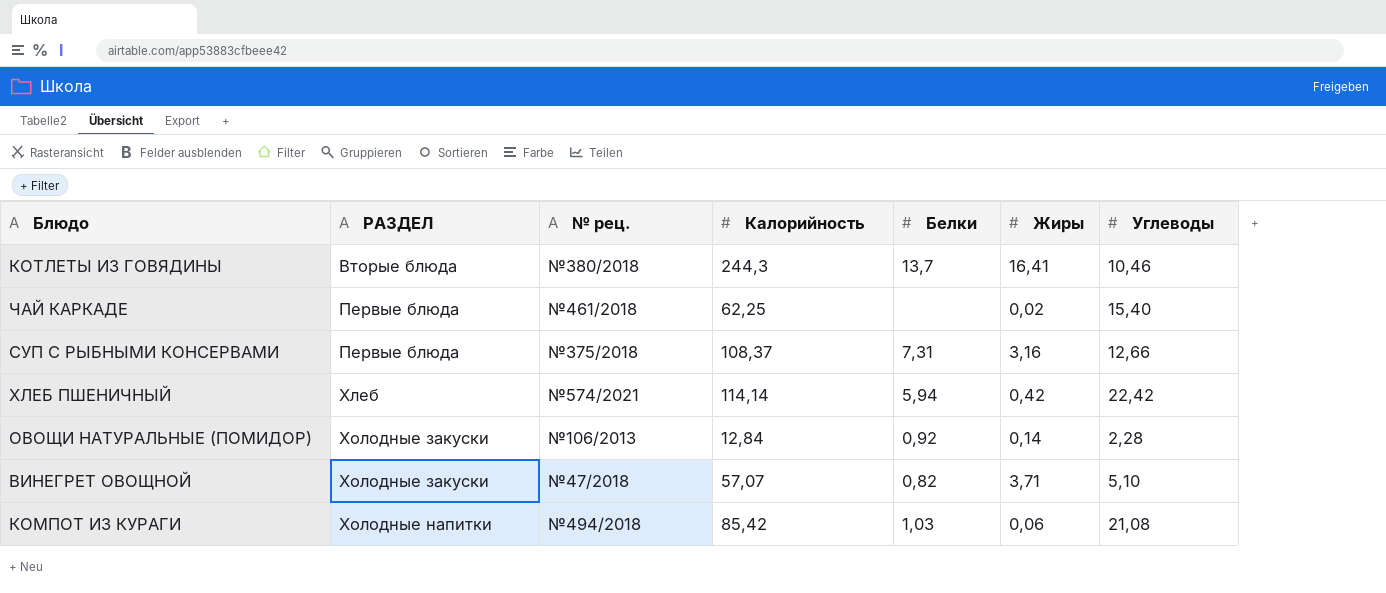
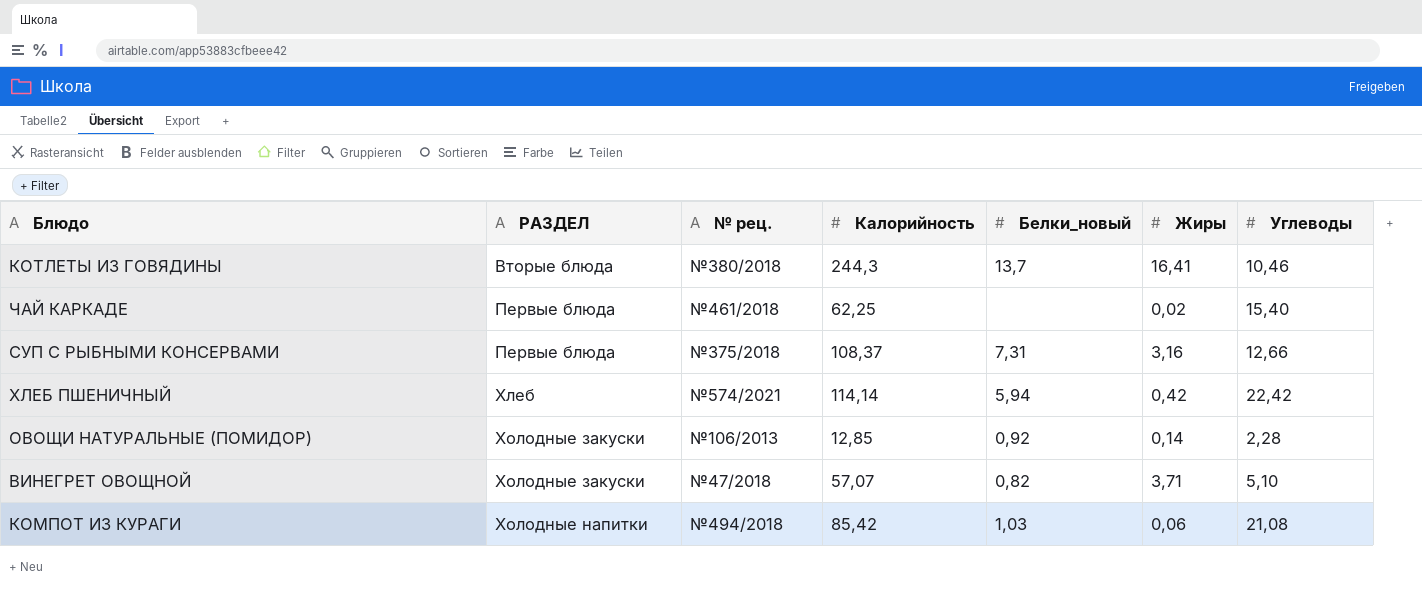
column name: Белки -> Белки_новый
ОВОЩИ НАТУРАЛЬНЫЕ (ПОМИДОР) | Калорийность: 12,84 -> 12,85

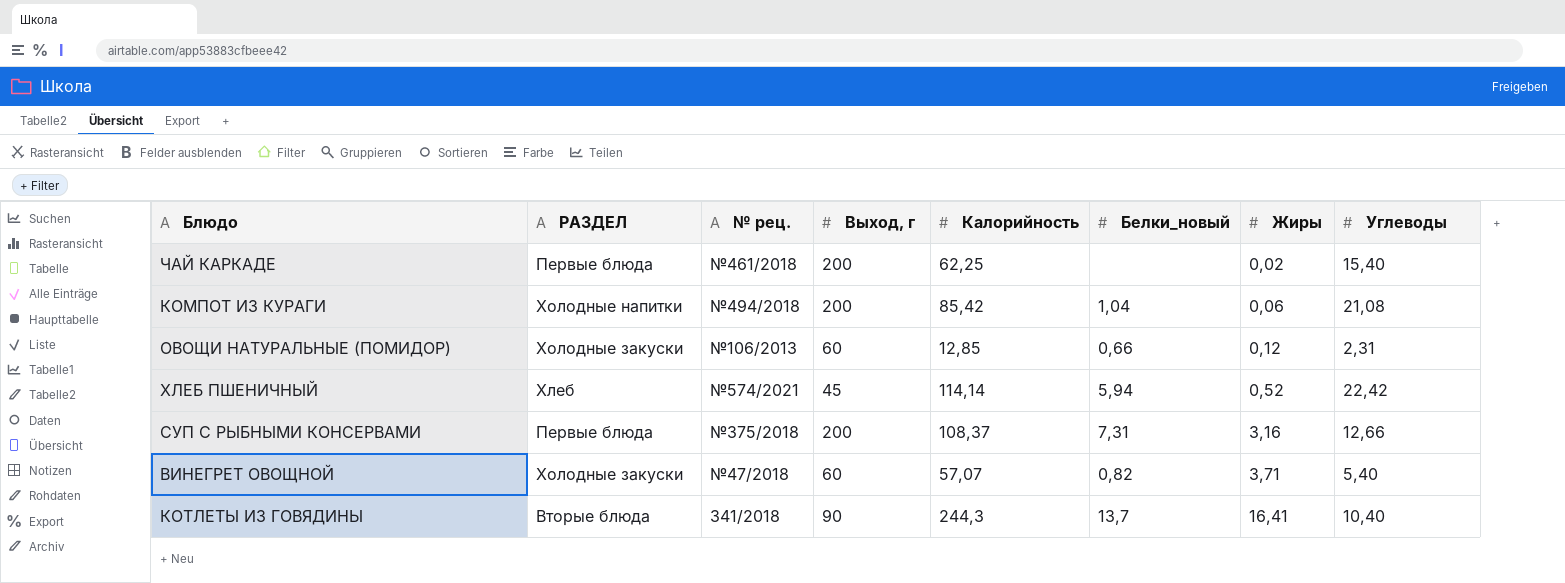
row order: РАЗДЕЛ ascending -> Жиры ascending
column Выход, г | position: none -> 4
КОМПОТ ИЗ КУРАГИ | Белки_новый: 1,03 -> 1,04
ОВОЩИ НАТУРАЛЬНЫЕ (ПОМИДОР) | Белки_новый: 0,92 -> 0,66
ОВОЩИ НАТУРАЛЬНЫЕ (ПОМИДОР) | Жиры: 0,14 -> 0,12
ОВОЩИ НАТУРАЛЬНЫЕ (ПОМИДОР) | Углеводы: 2,28 -> 2,31
ХЛЕБ ПШЕНИЧНЫЙ | Жиры: 0,42 -> 0,52
ВИНЕГРЕТ ОВОЩНОЙ | Углеводы: 5,10 -> 5,40
КОТЛЕТЫ ИЗ ГОВЯДИНЫ | № рец.: №380/2018 -> 341/2018
КОТЛЕТЫ ИЗ ГОВЯДИНЫ | Углеводы: 10,46 -> 10,40

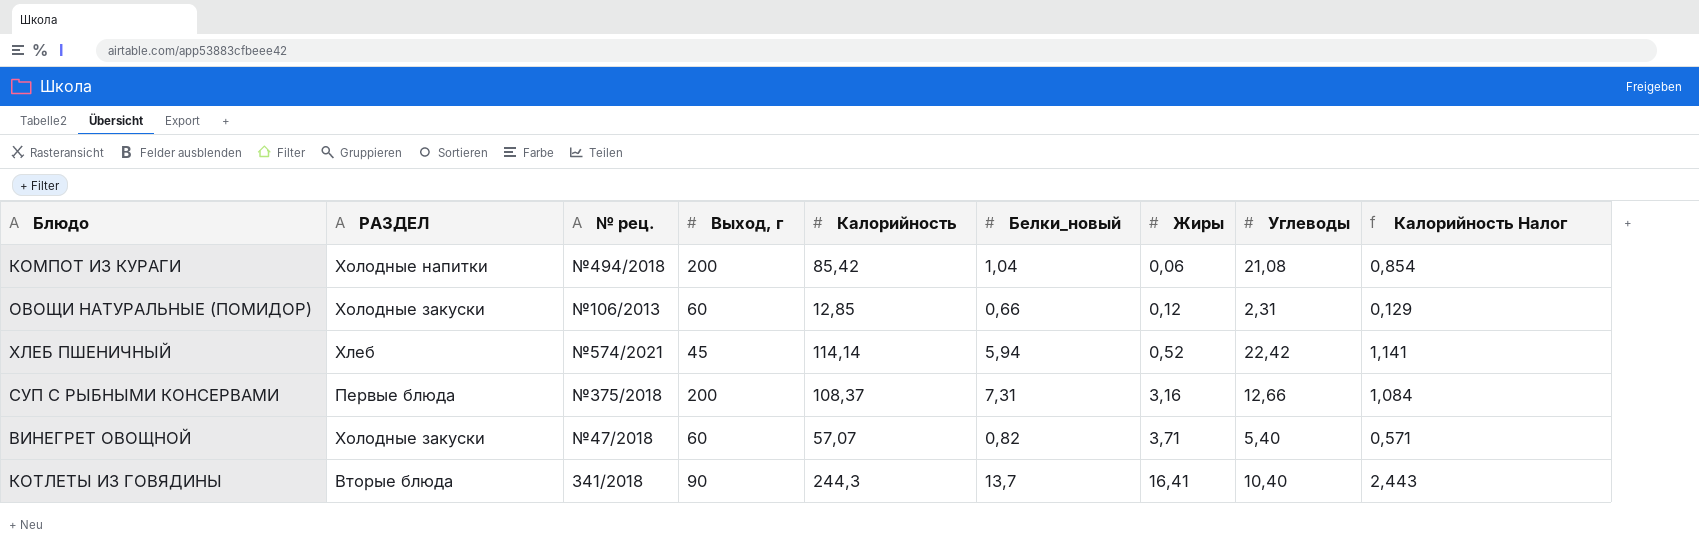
column Калорийность Налог | formula: none -> [Калорийность] * 0,01
row ЧАЙ КАРКАДЕ: Первые блюда | №461/2018 | 200 | 62,25 | none | 0,02 | 15,40 -> none

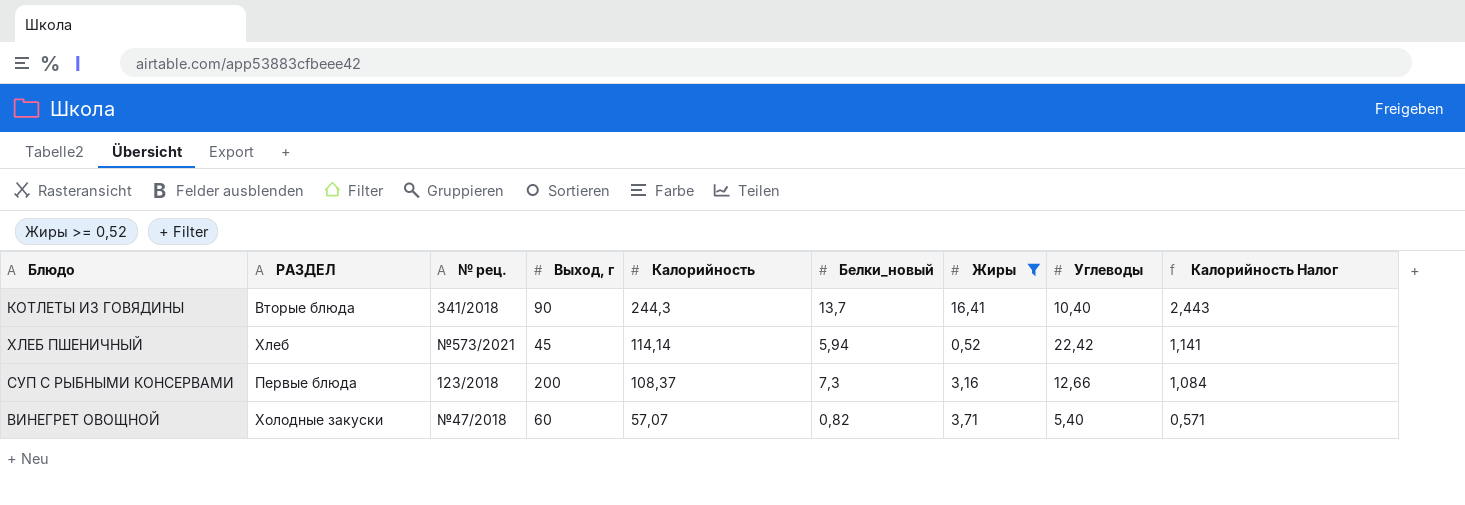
filter: none -> Жиры >= 0,52
row order: Жиры ascending -> Калорийность descending
ХЛЕБ ПШЕНИЧНЫЙ | № рец.: №574/2021 -> №573/2021
СУП С РЫБНЫМИ КОНСЕРВАМИ | № рец.: №375/2018 -> 123/2018
СУП С РЫБНЫМИ КОНСЕРВАМИ | Белки_новый: 7,31 -> 7,3

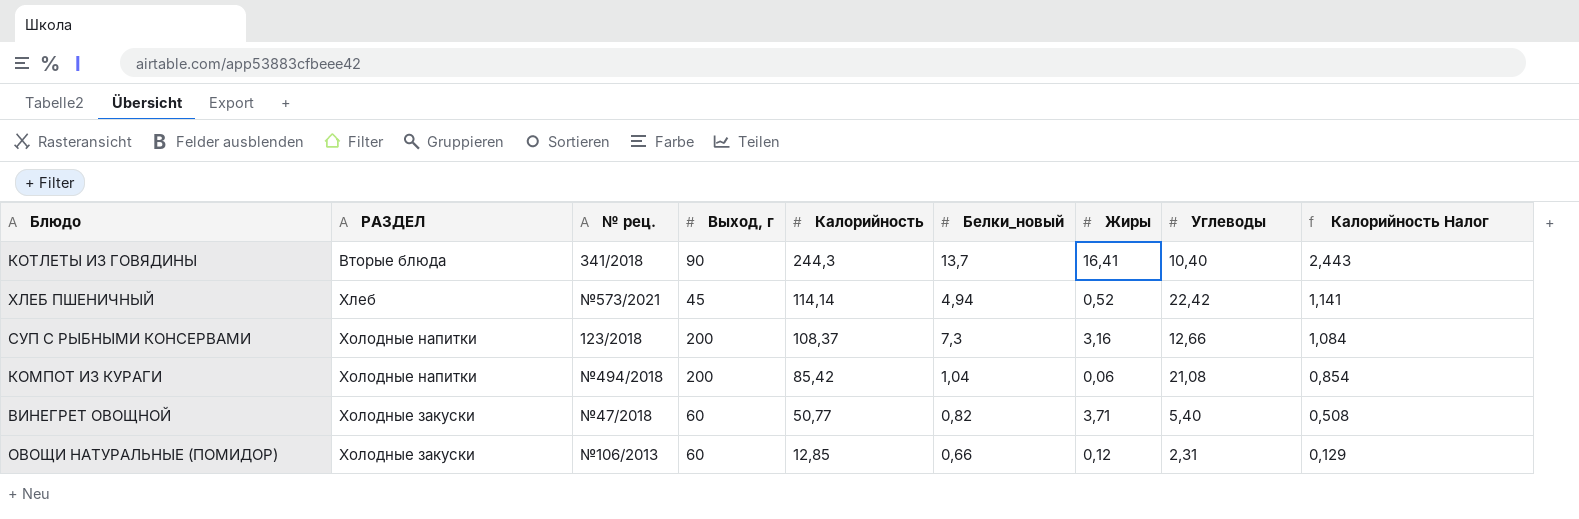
filter: Жиры >= 0,52 -> none
ХЛЕБ ПШЕНИЧНЫЙ | Белки_новый: 5,94 -> 4,94
СУП С РЫБНЫМИ КОНСЕРВАМИ | РАЗДЕЛ: Первые блюда -> Холодные напитки
ВИНЕГРЕТ ОВОЩНОЙ | Калорийность: 57,07 -> 50,77
ВИНЕГРЕТ ОВОЩНОЙ | Калорийность Налог: 0,571 -> 0,508

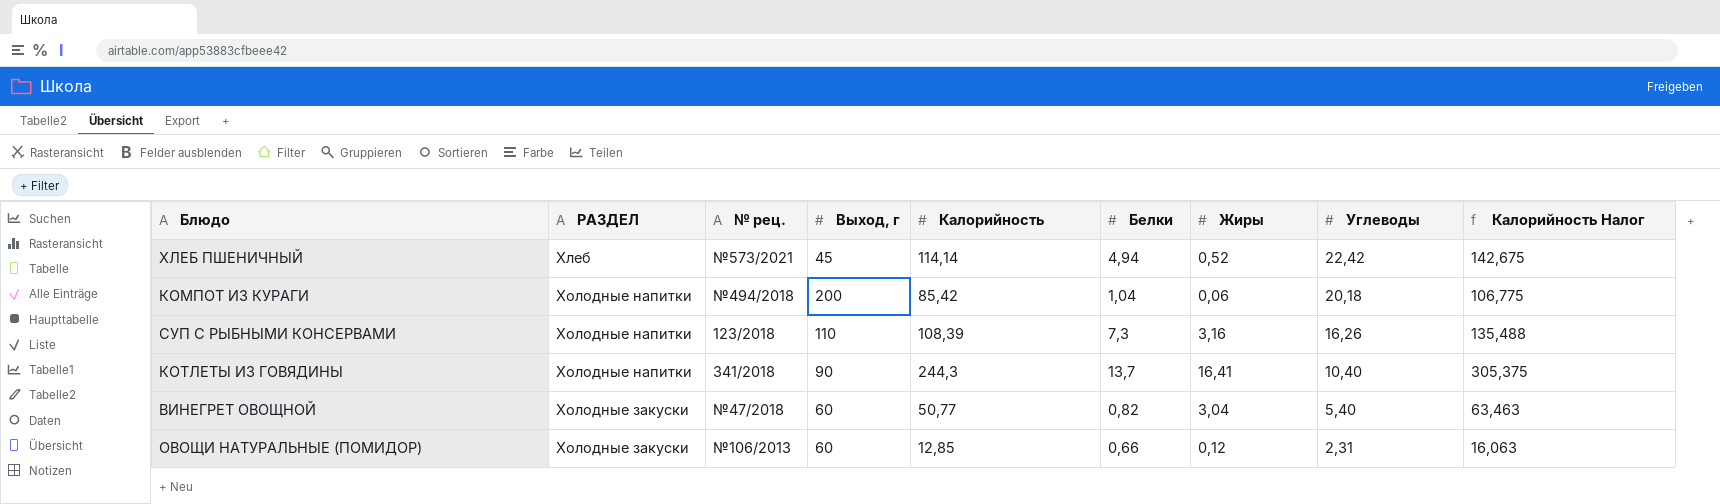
row order: Калорийность descending -> Углеводы descending
column name: Белки_новый -> Белки
column Калорийность Налог | formula: [Калорийность] * 0,01 -> [Калорийность] * 1,25
КОМПОТ ИЗ КУРАГИ | Углеводы: 21,08 -> 20,18
СУП С РЫБНЫМИ КОНСЕРВАМИ | Выход, г: 200 -> 110
СУП С РЫБНЫМИ КОНСЕРВАМИ | Калорийность: 108,37 -> 108,39
СУП С РЫБНЫМИ КОНСЕРВАМИ | Углеводы: 12,66 -> 16,26
КОТЛЕТЫ ИЗ ГОВЯДИНЫ | РАЗДЕЛ: Вторые блюда -> Холодные напитки
ВИНЕГРЕТ ОВОЩНОЙ | Жиры: 3,71 -> 3,04

